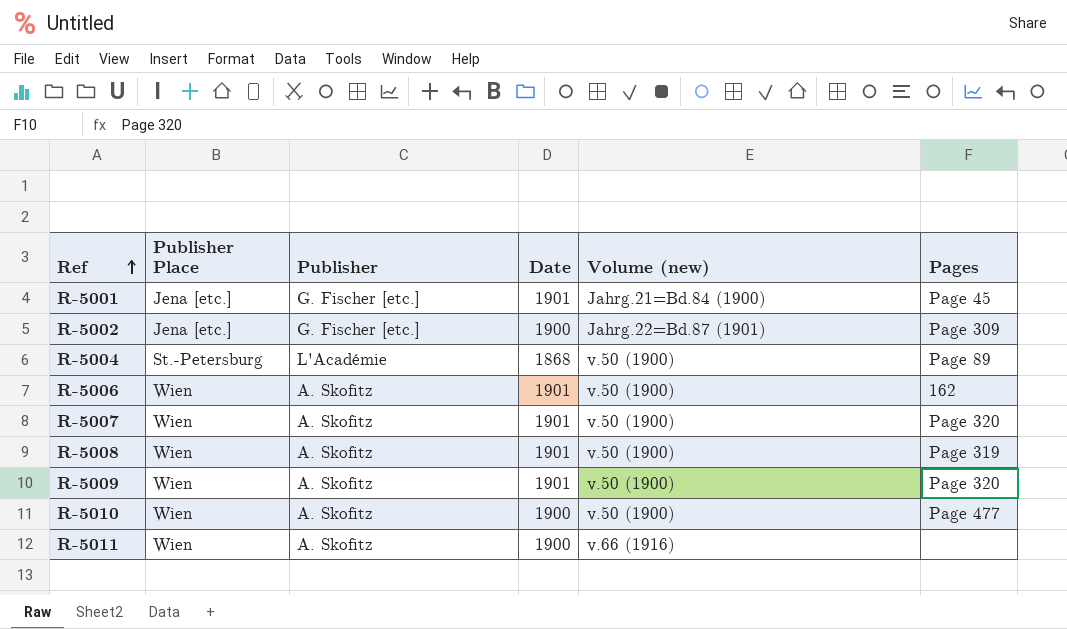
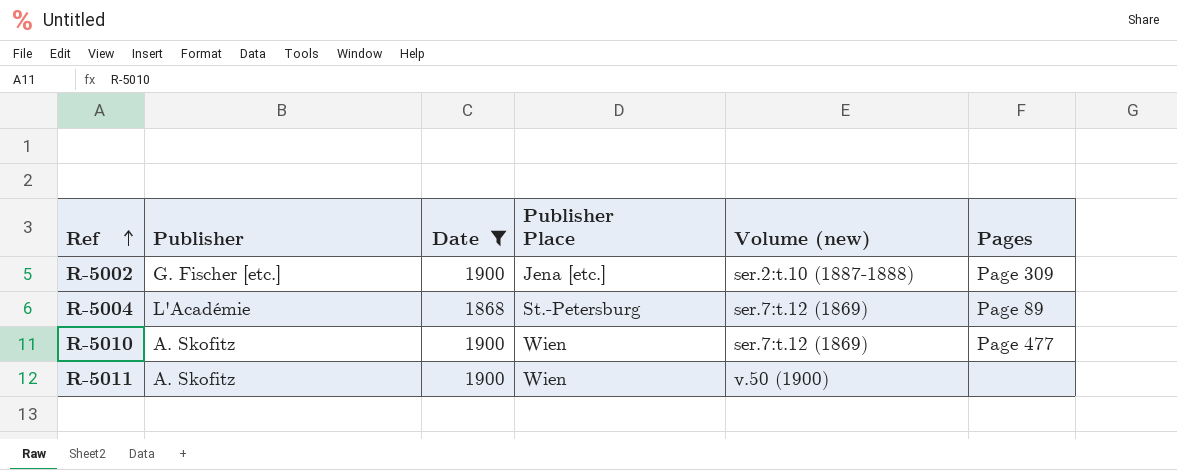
filter: none -> Date != 1901
column Publisher Place | position: 2 -> 4
R-5002 | Volume (new): Jahrg.22=Bd.87 (1901) -> ser.2:t.10 (1887-1888)
R-5004 | Volume (new): v.50 (1900) -> ser.7:t.12 (1869)
R-5010 | Volume (new): v.50 (1900) -> ser.7:t.12 (1869)
R-5011 | Volume (new): v.66 (1916) -> v.50 (1900)

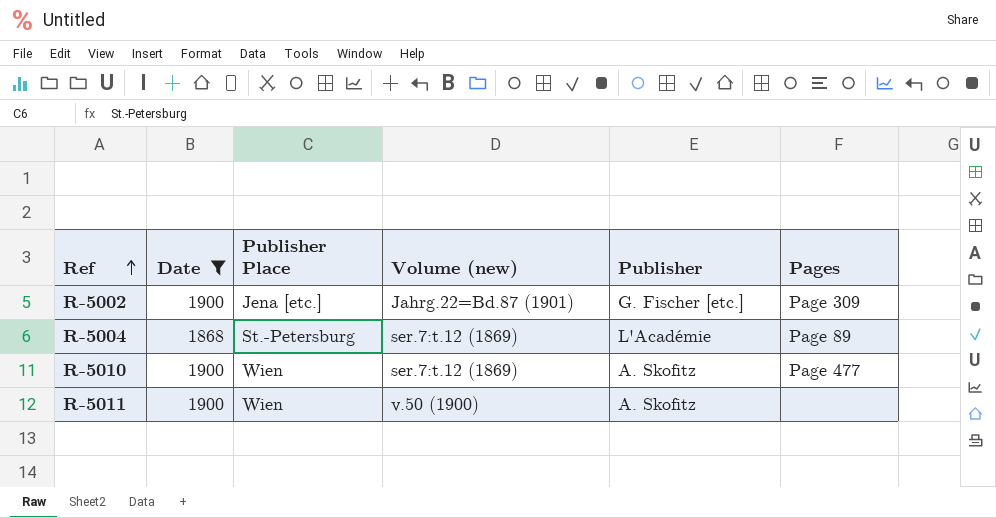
column Publisher | position: 2 -> 5
R-5002 | Volume (new): ser.2:t.10 (1887-1888) -> Jahrg.22=Bd.87 (1901)

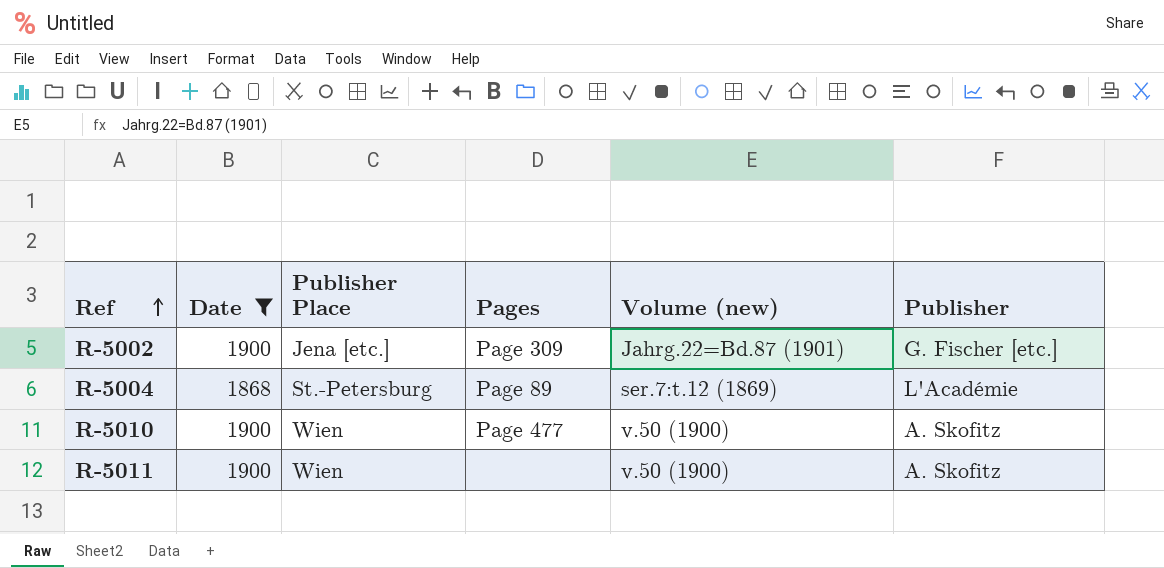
column Pages | position: 6 -> 4
R-5010 | Volume (new): ser.7:t.12 (1869) -> v.50 (1900)

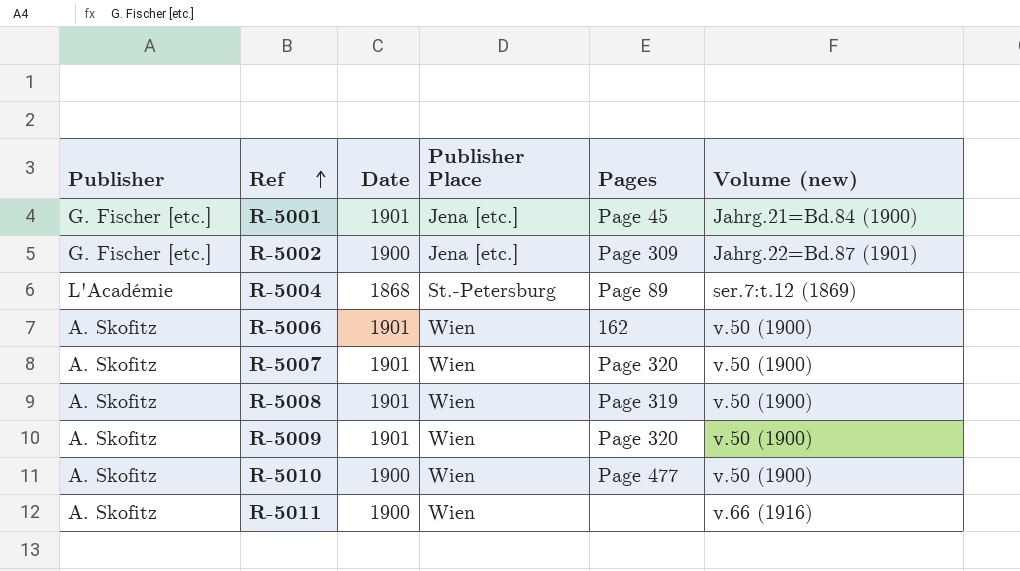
filter: Date != 1901 -> none
column Publisher | position: 6 -> 1
R-5011 | Volume (new): v.50 (1900) -> v.66 (1916)

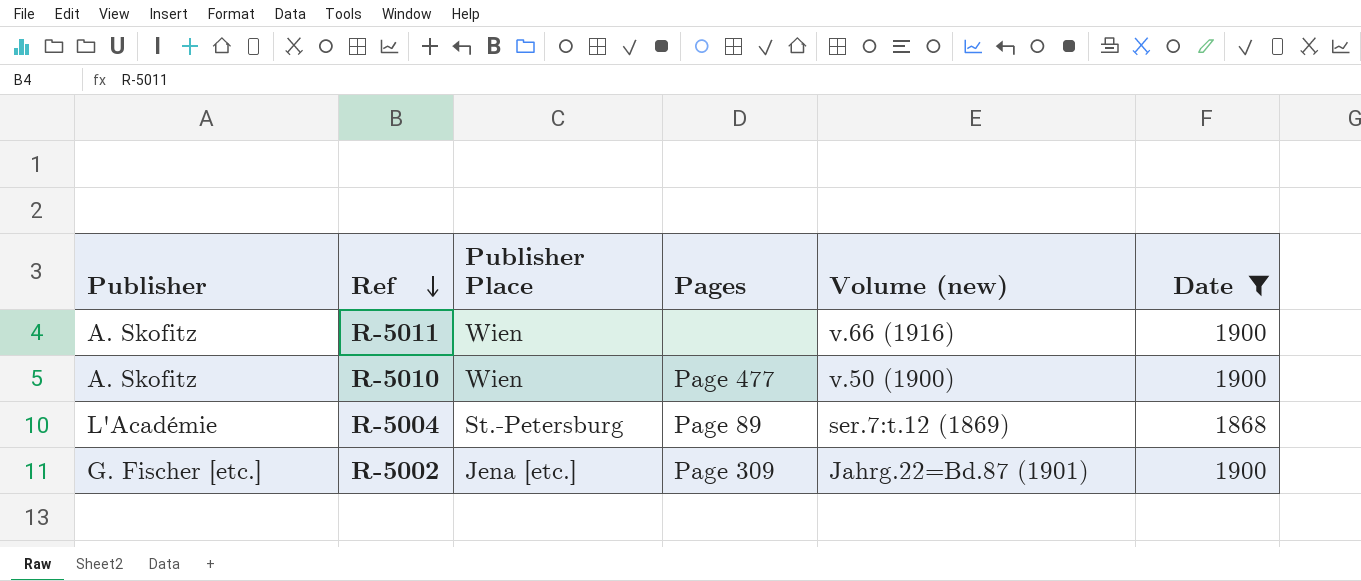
filter: none -> Date != 1901
row order: Ref ascending -> Ref descending
column Date | position: 3 -> 6

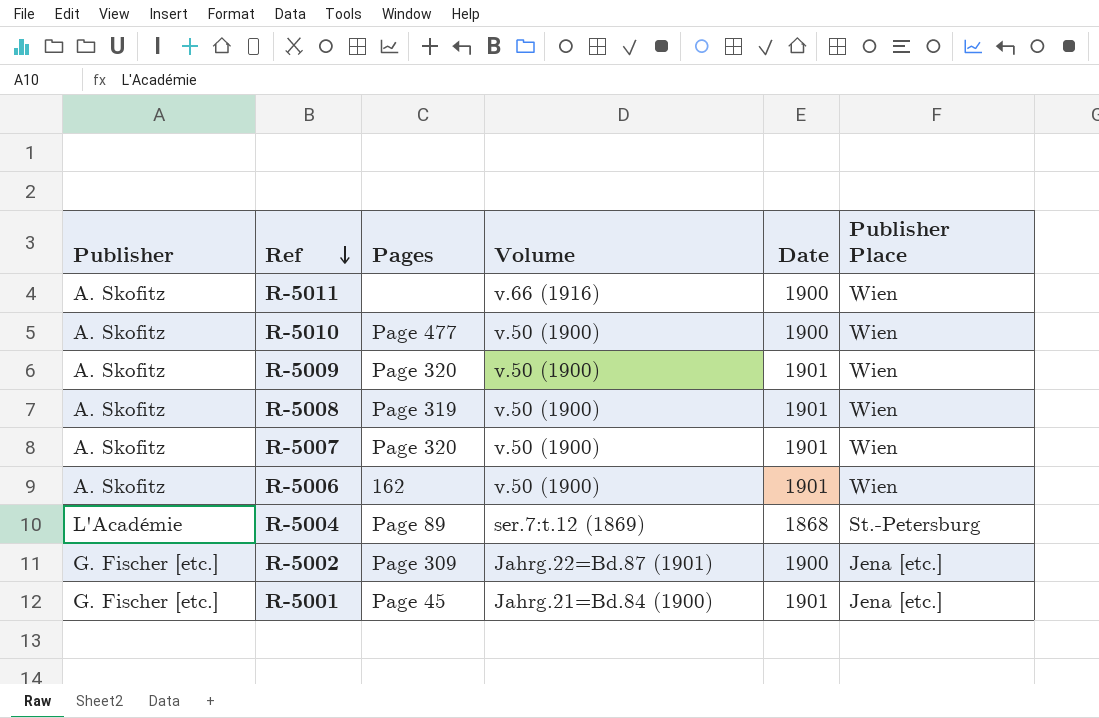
filter: Date != 1901 -> none
column name: Volume (new) -> Volume
column Publisher Place | position: 3 -> 6

